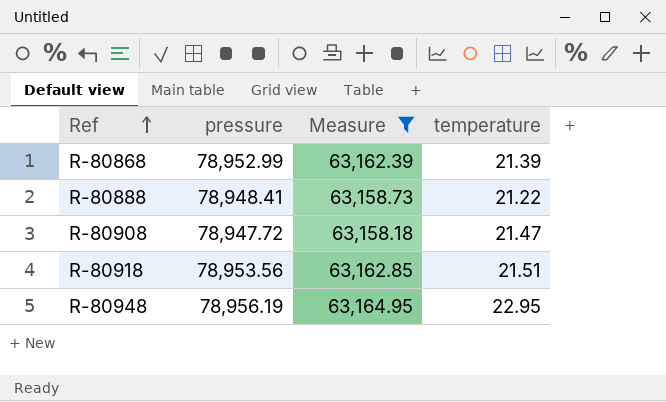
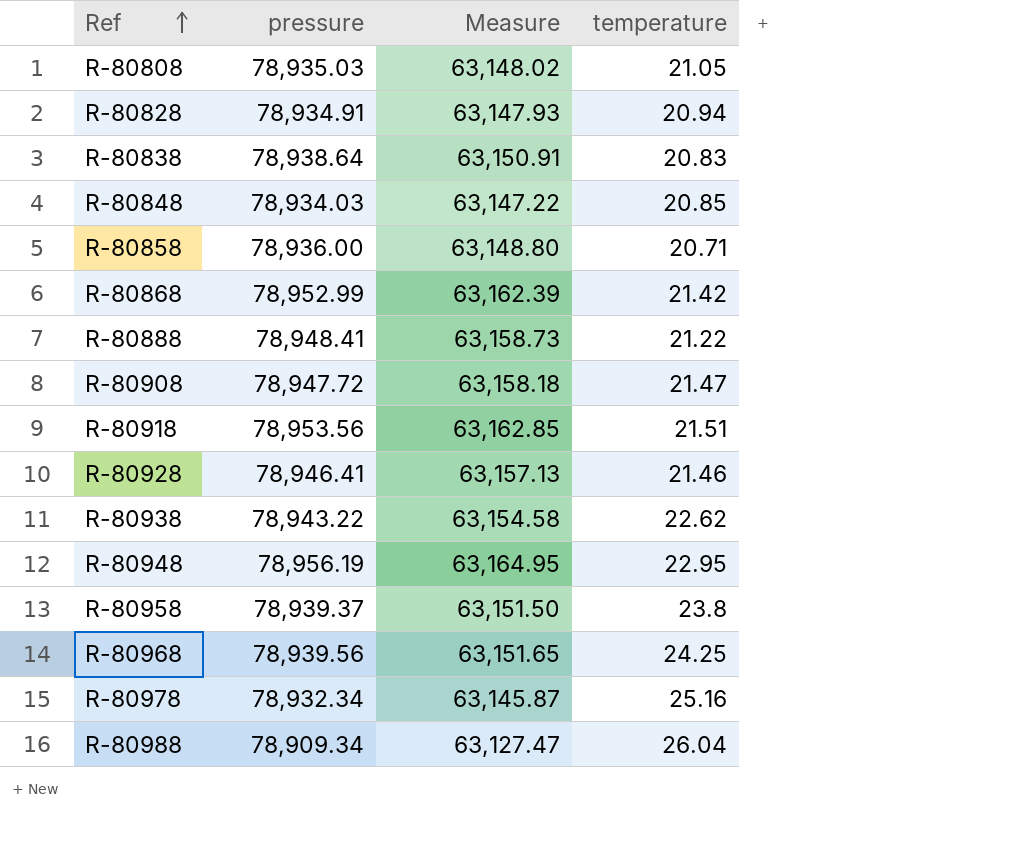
filter: Measure >= 63,158.18 -> none
R-80868 | temperature: 21.39 -> 21.42

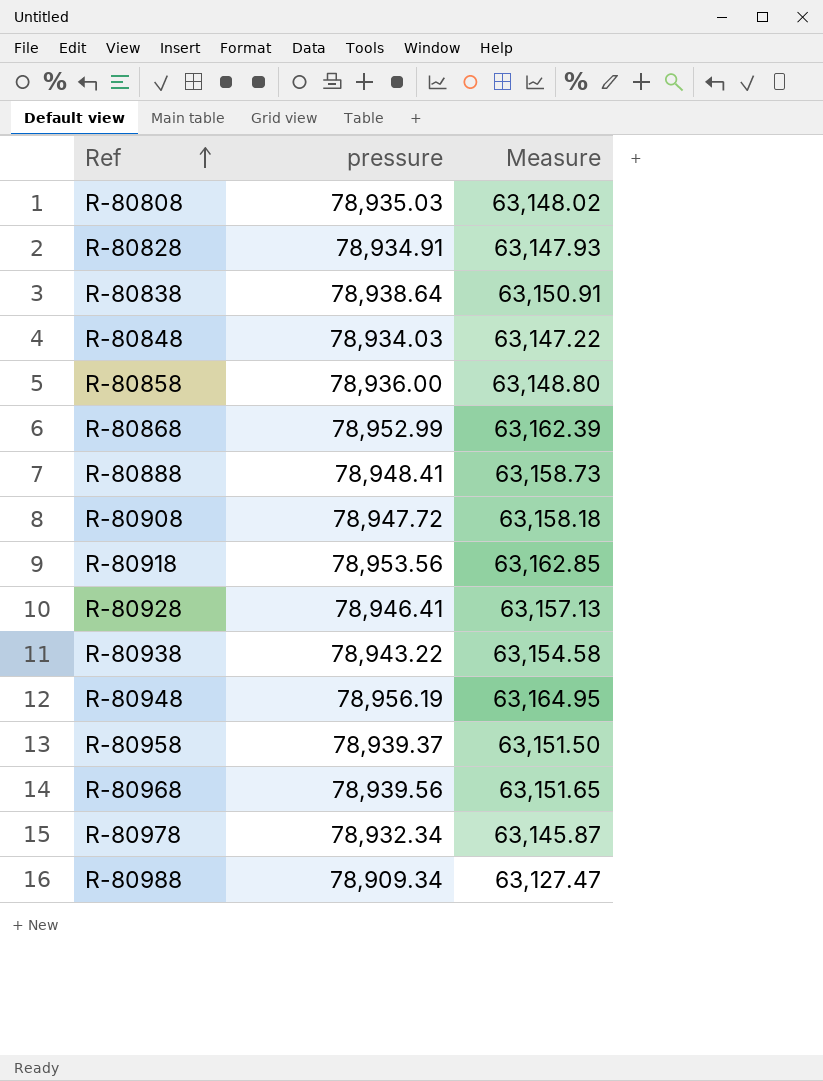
column temperature | position: 4 -> none

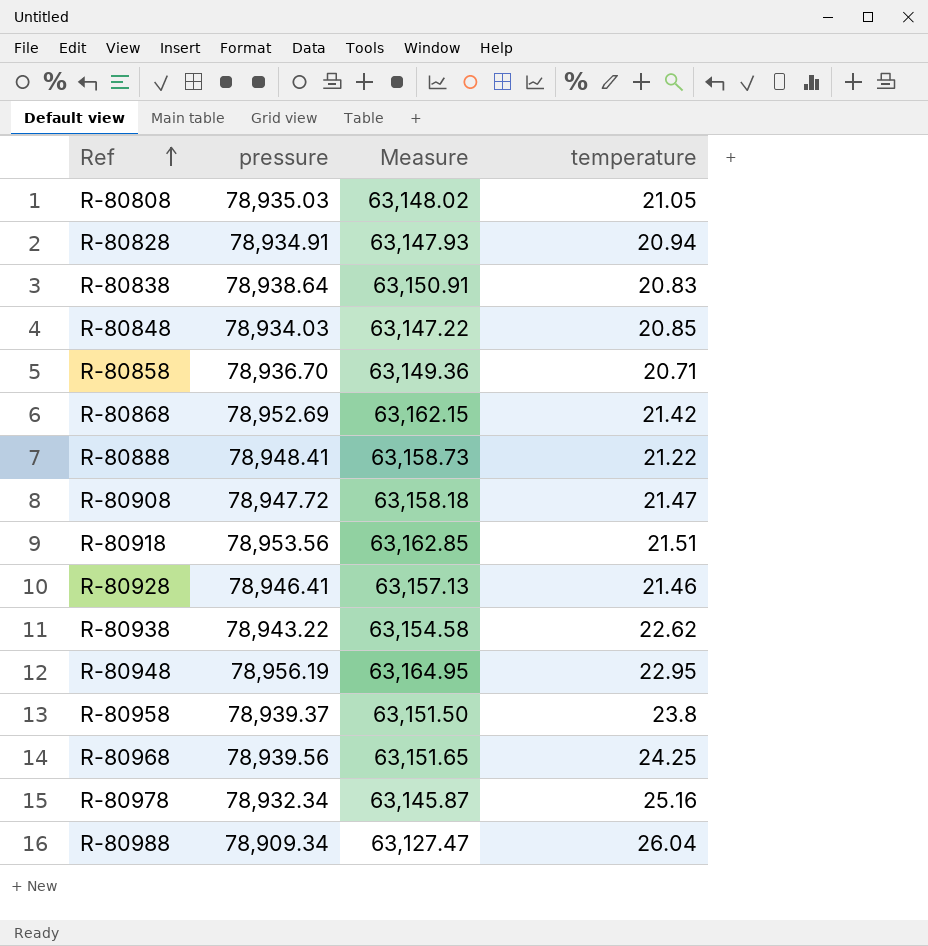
column temperature | position: none -> 4
R-80858 | pressure: 78,936.00 -> 78,936.70
R-80858 | Measure: 63,148.80 -> 63,149.36
R-80868 | pressure: 78,952.99 -> 78,952.69
R-80868 | Measure: 63,162.39 -> 63,162.15

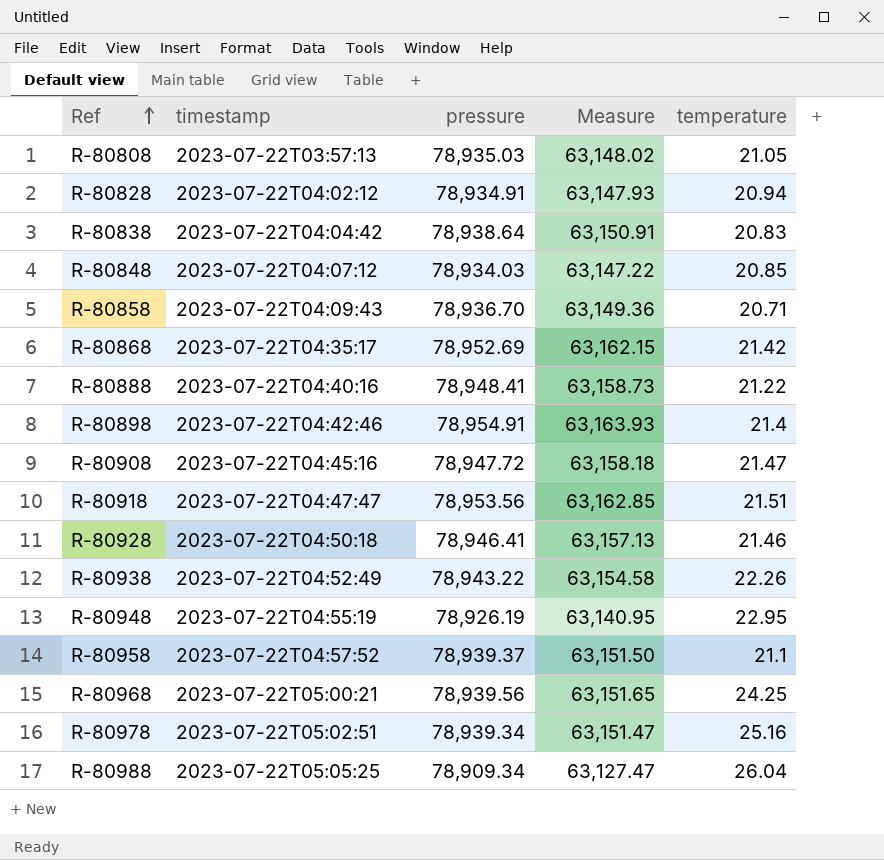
column timestamp | position: none -> 2
row R-80898: none -> 2023-07-22T04:42:46 | 78,954.91 | 63,163.93 | 21.4
R-80938 | temperature: 22.62 -> 22.26
R-80948 | pressure: 78,956.19 -> 78,926.19
R-80948 | Measure: 63,164.95 -> 63,140.95
R-80958 | temperature: 23.8 -> 21.1
R-80978 | pressure: 78,932.34 -> 78,939.34
R-80978 | Measure: 63,145.87 -> 63,151.47

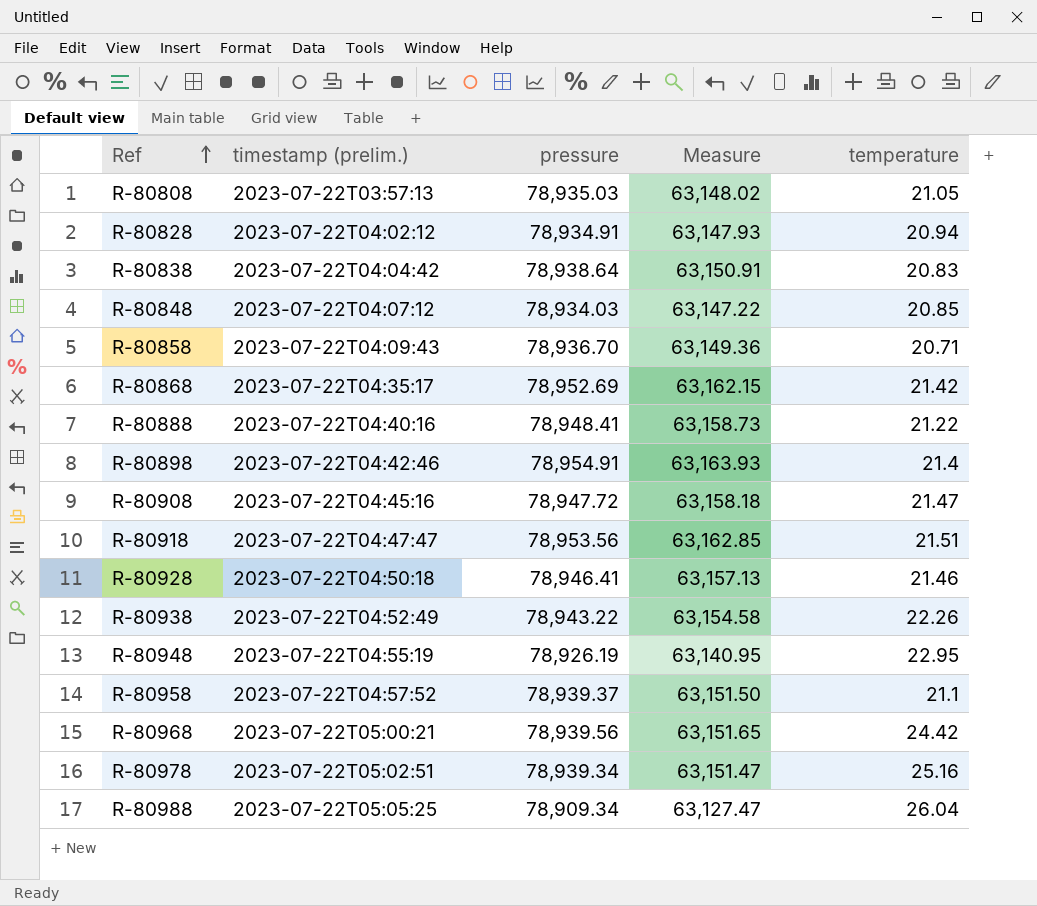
column name: timestamp -> timestamp (prelim.)
R-80968 | temperature: 24.25 -> 24.42

